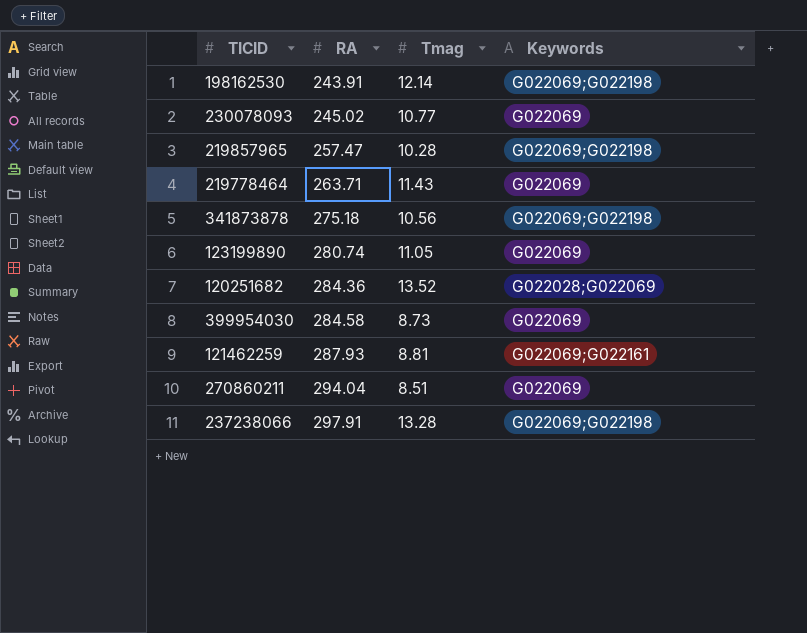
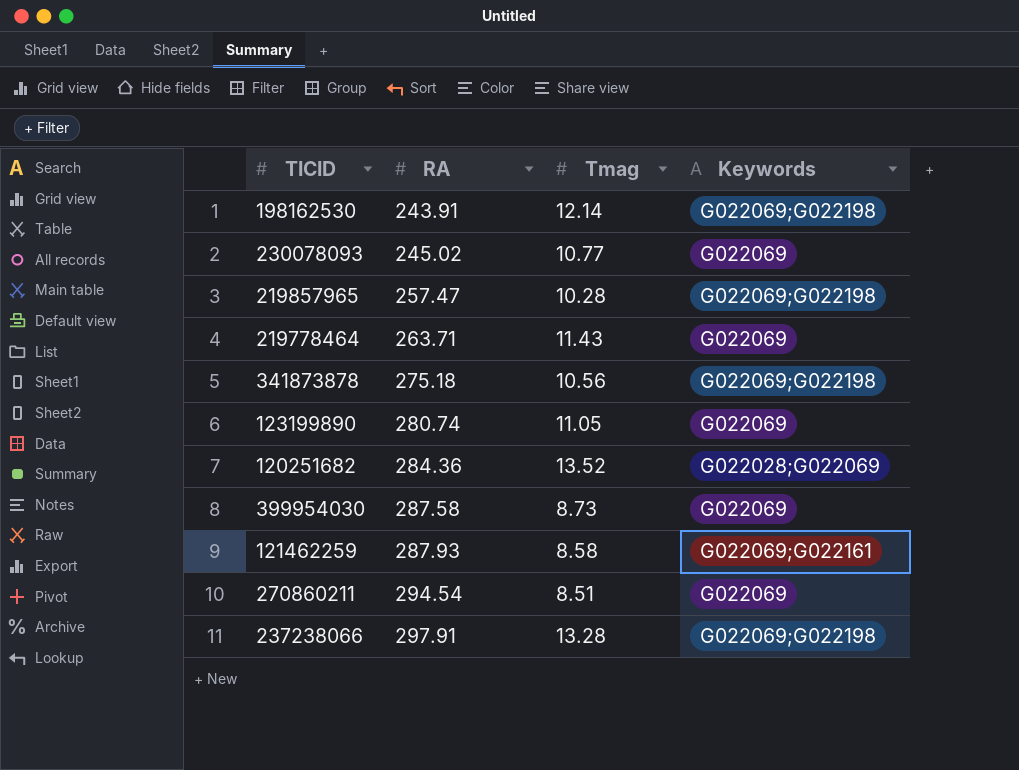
399954030 | RA: 284.58 -> 287.58
121462259 | Tmag: 8.81 -> 8.58
270860211 | RA: 294.04 -> 294.54

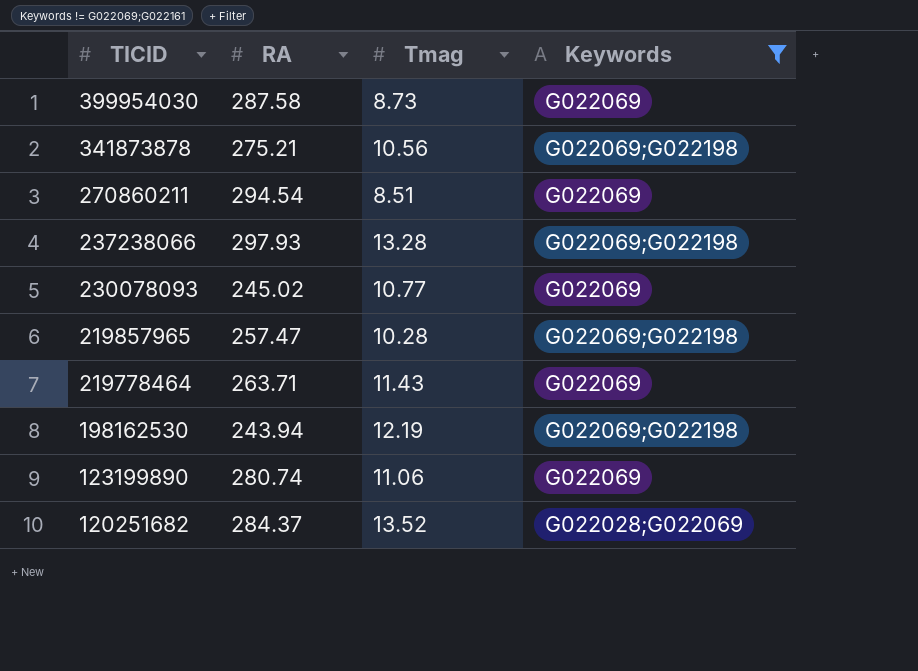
filter: none -> Keywords != G022069;G022161
row order: RA ascending -> TICID descending
341873878 | RA: 275.18 -> 275.21
237238066 | RA: 297.91 -> 297.93
198162530 | RA: 243.91 -> 243.94
198162530 | Tmag: 12.14 -> 12.19
123199890 | Tmag: 11.05 -> 11.06
120251682 | RA: 284.36 -> 284.37

